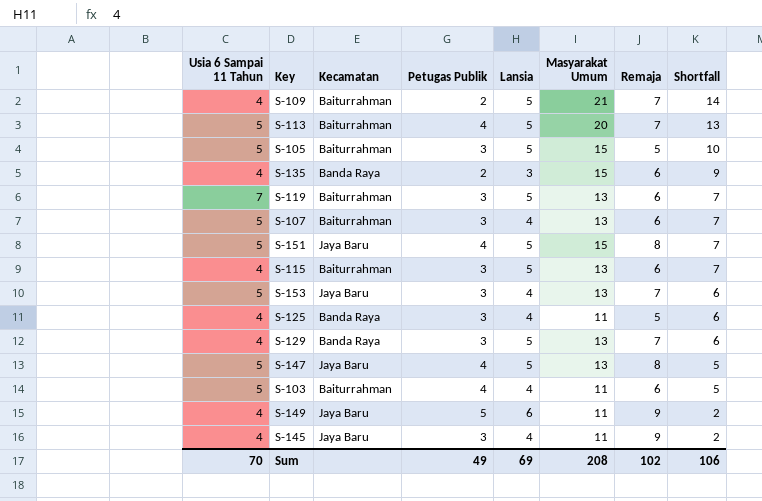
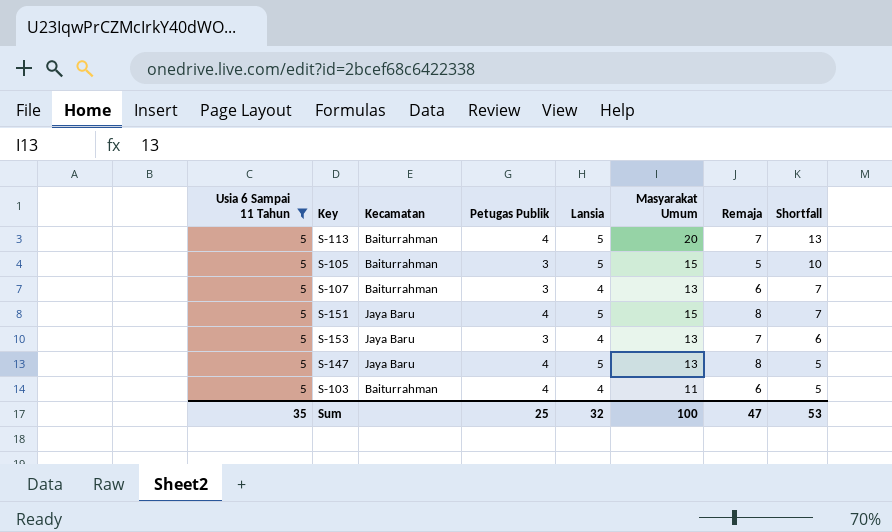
filter: none -> Usia 6 Sampai 11 Tahun = 5
Sum | Usia 6 Sampai 11 Tahun: 70 -> 35
Sum | Petugas Publik: 49 -> 25
Sum | Lansia: 69 -> 32
Sum | Masyarakat Umum: 208 -> 100
Sum | Remaja: 102 -> 47
Sum | Shortfall: 106 -> 53

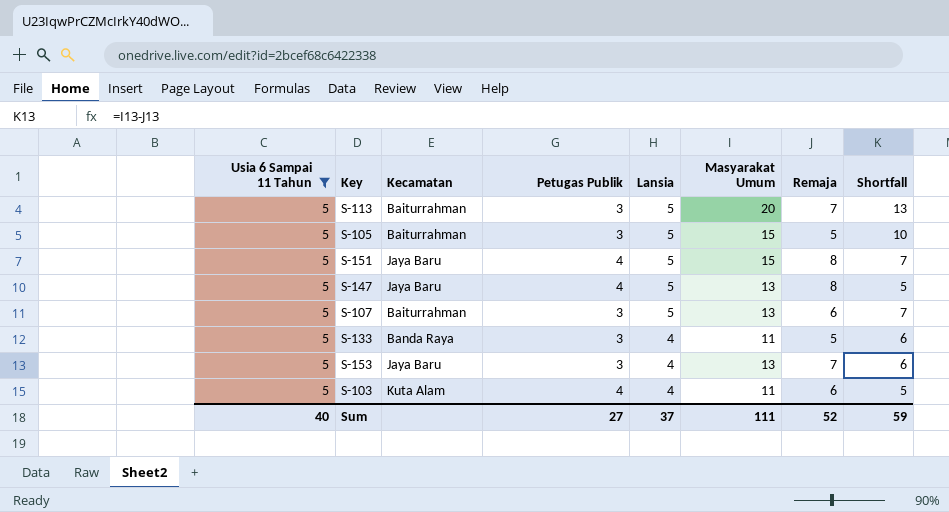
row order: Shortfall descending -> Lansia descending
S-113 | Petugas Publik: 4 -> 3
S-107 | Lansia: 4 -> 5
row S-133: none -> 5 | Banda Raya | 3 | 4 | 11 | 5 | 6
S-103 | Kecamatan: Baiturrahman -> Kuta Alam
Sum | Usia 6 Sampai 11 Tahun: 35 -> 40
Sum | Petugas Publik: 25 -> 27
Sum | Lansia: 32 -> 37
Sum | Masyarakat Umum: 100 -> 111
Sum | Remaja: 47 -> 52
Sum | Shortfall: 53 -> 59

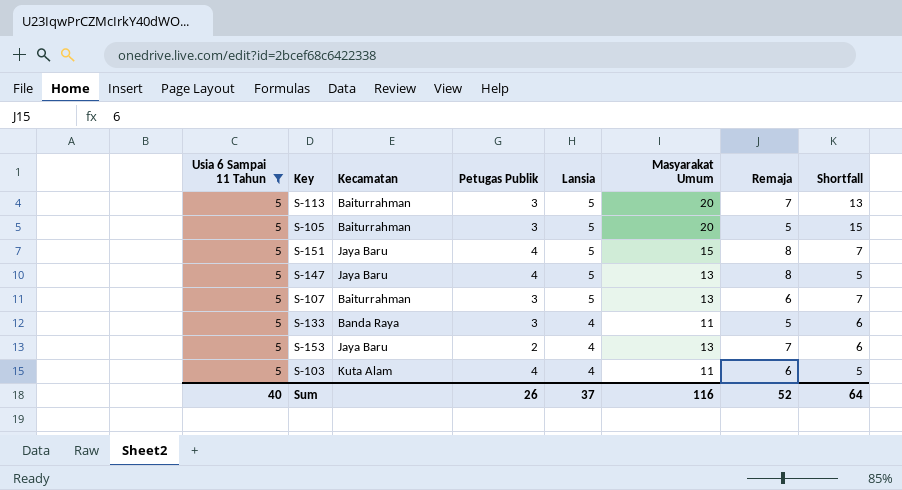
S-105 | Masyarakat Umum: 15 -> 20
S-105 | Shortfall: 10 -> 15
S-153 | Petugas Publik: 3 -> 2
Sum | Petugas Publik: 27 -> 26
Sum | Masyarakat Umum: 111 -> 116
Sum | Shortfall: 59 -> 64

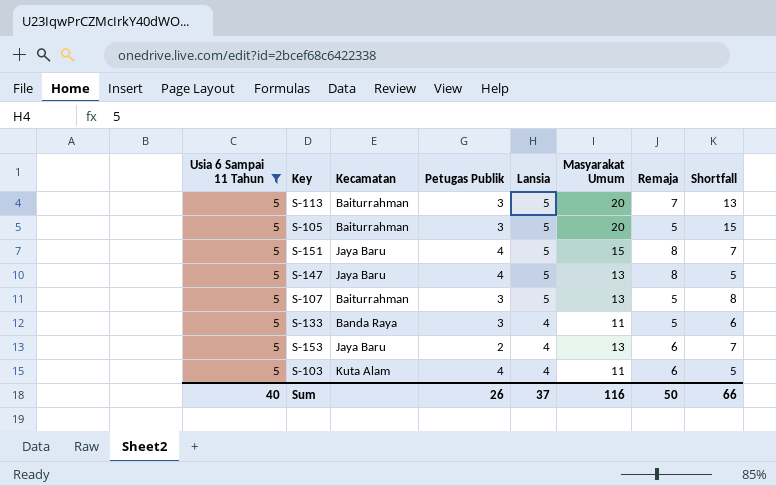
S-107 | Remaja: 6 -> 5
S-107 | Shortfall: 7 -> 8
S-153 | Remaja: 7 -> 6
S-153 | Shortfall: 6 -> 7
Sum | Remaja: 52 -> 50
Sum | Shortfall: 64 -> 66

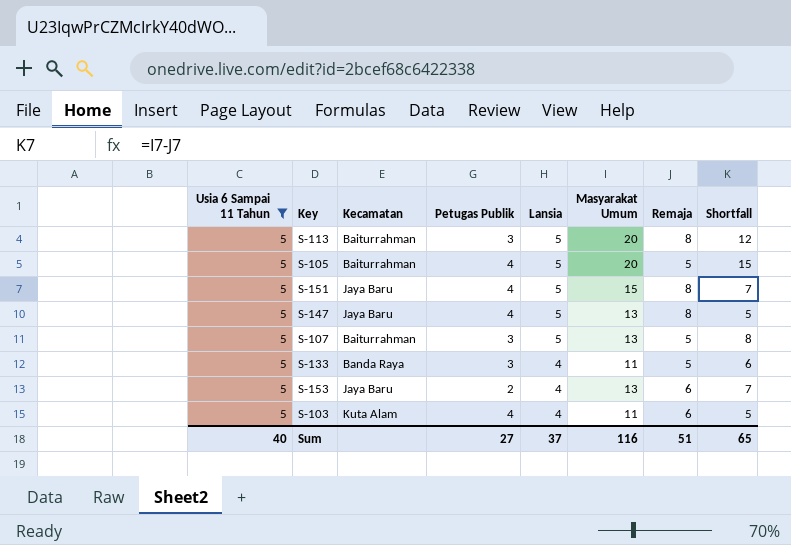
S-113 | Remaja: 7 -> 8
S-113 | Shortfall: 13 -> 12
S-105 | Petugas Publik: 3 -> 4
Sum | Petugas Publik: 26 -> 27
Sum | Remaja: 50 -> 51
Sum | Shortfall: 66 -> 65

